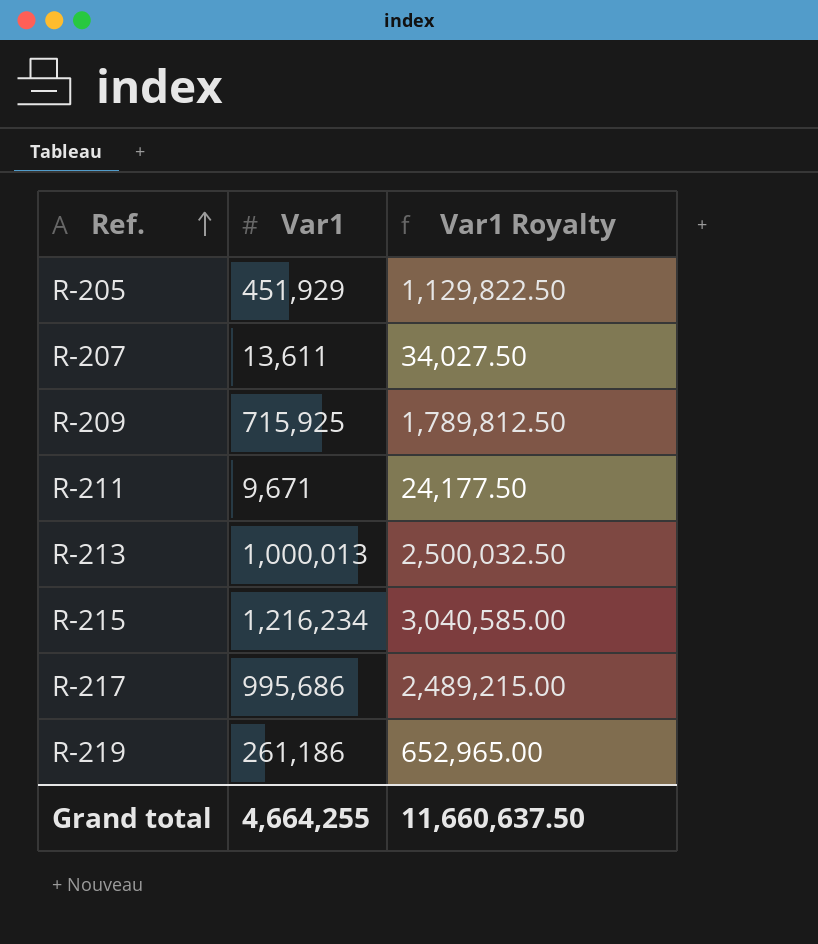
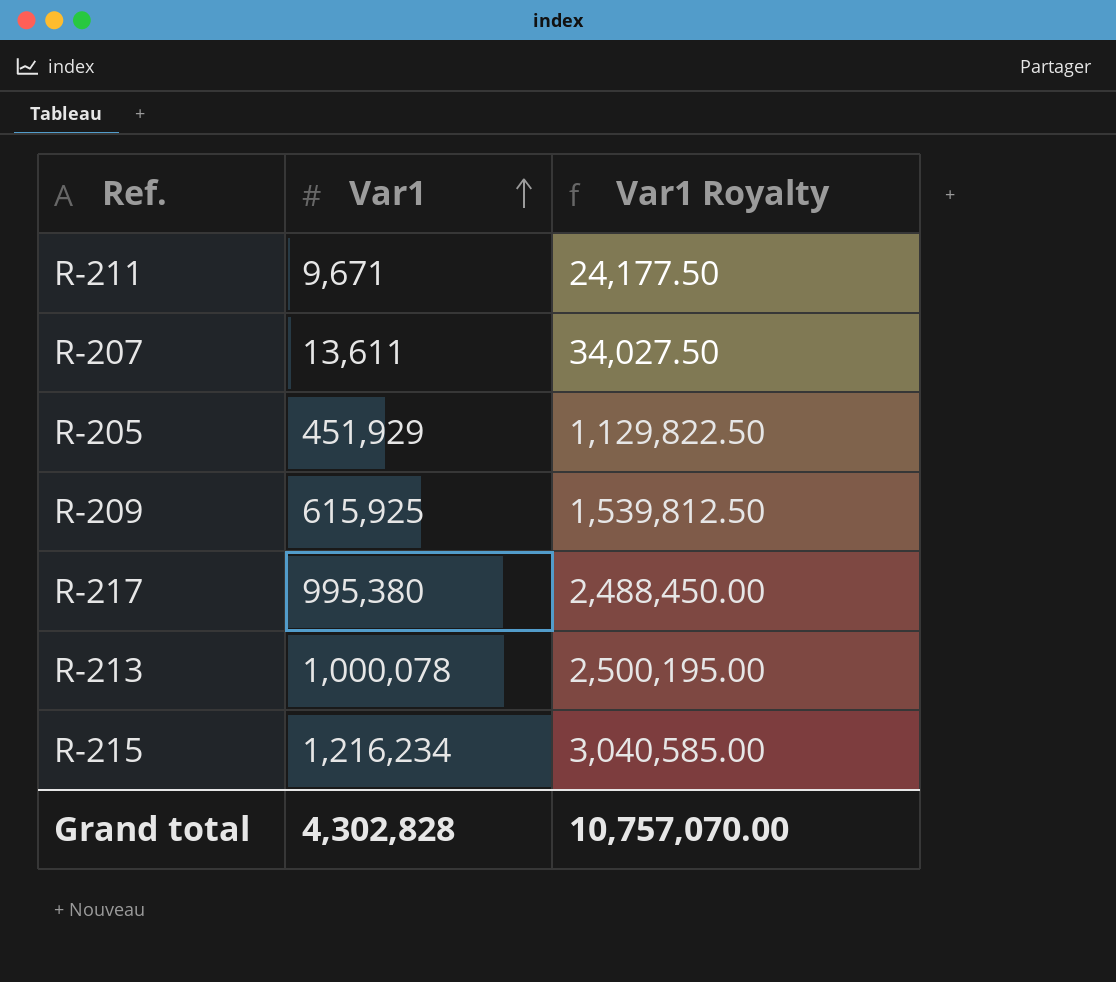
row order: Ref. ascending -> Var1 ascending
row R-219: 261,186 | 652,965.00 -> none
R-209 | Var1: 715,925 -> 615,925
R-209 | Var1 Royalty: 1,789,812.50 -> 1,539,812.50
R-217 | Var1: 995,686 -> 995,380
R-217 | Var1 Royalty: 2,489,215.00 -> 2,488,450.00
R-213 | Var1: 1,000,013 -> 1,000,078
R-213 | Var1 Royalty: 2,500,032.50 -> 2,500,195.00
Grand total | Var1: 4,664,255 -> 4,302,828
Grand total | Var1 Royalty: 11,660,637.50 -> 10,757,070.00

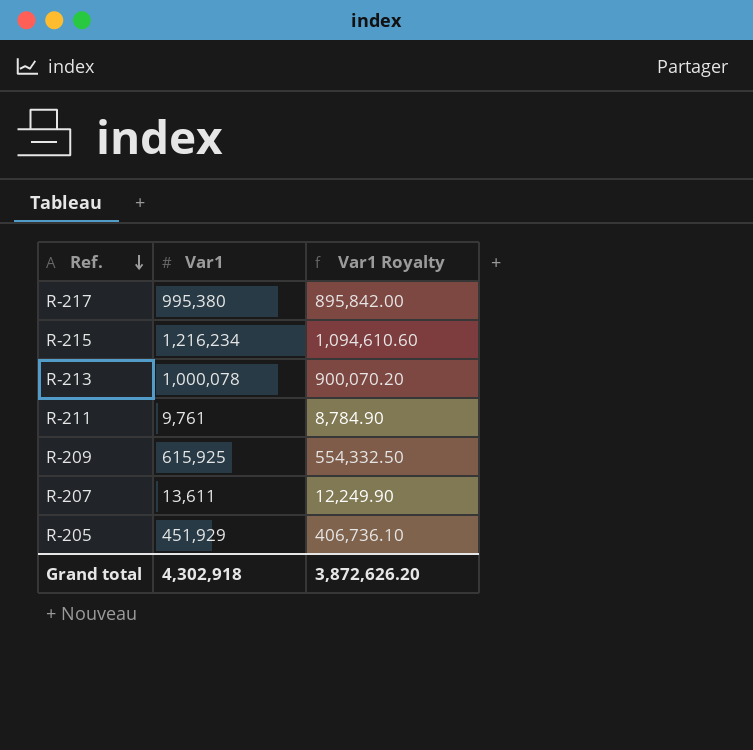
row order: Var1 ascending -> Ref. descending
column Var1 Royalty | formula: [Var1] * 2.5 -> [Var1] * 0.9
R-211 | Var1: 9,671 -> 9,761
Grand total | Var1: 4,302,828 -> 4,302,918
Grand total | Var1 Royalty: 10,757,070.00 -> 3,872,626.20

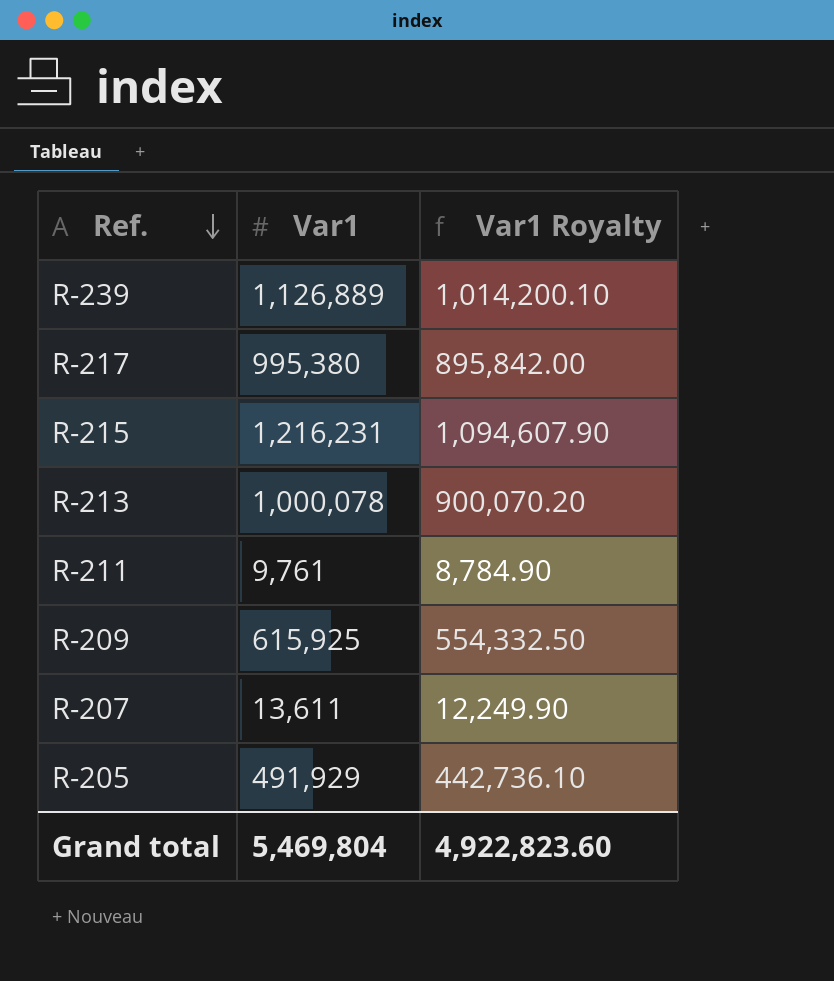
row R-239: none -> 1,126,889 | 1,014,200.10
R-215 | Var1: 1,216,234 -> 1,216,231
R-215 | Var1 Royalty: 1,094,610.60 -> 1,094,607.90
R-205 | Var1: 451,929 -> 491,929
R-205 | Var1 Royalty: 406,736.10 -> 442,736.10
Grand total | Var1: 4,302,918 -> 5,469,804
Grand total | Var1 Royalty: 3,872,626.20 -> 4,922,823.60

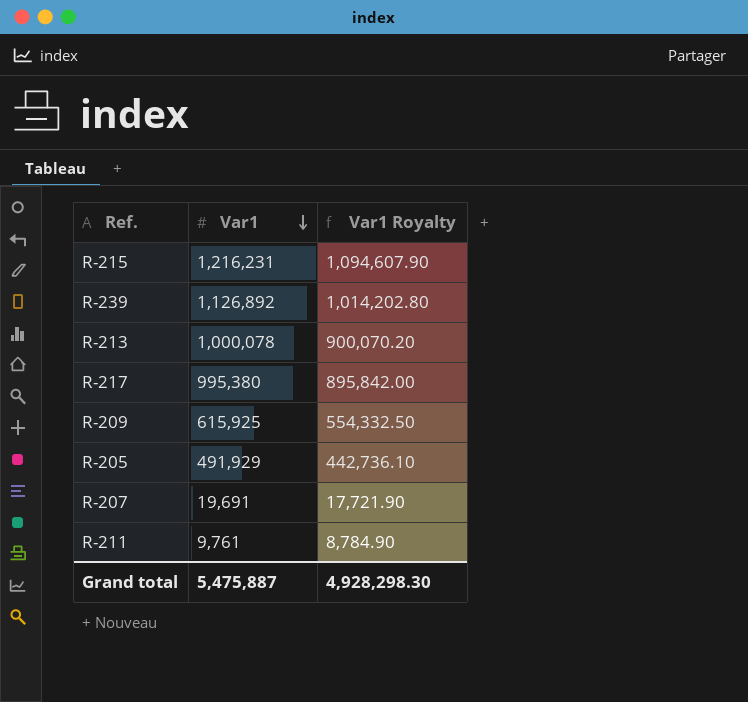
row order: Ref. descending -> Var1 descending
R-239 | Var1: 1,126,889 -> 1,126,892
R-239 | Var1 Royalty: 1,014,200.10 -> 1,014,202.80
R-207 | Var1: 13,611 -> 19,691
R-207 | Var1 Royalty: 12,249.90 -> 17,721.90
Grand total | Var1: 5,469,804 -> 5,475,887
Grand total | Var1 Royalty: 4,922,823.60 -> 4,928,298.30

